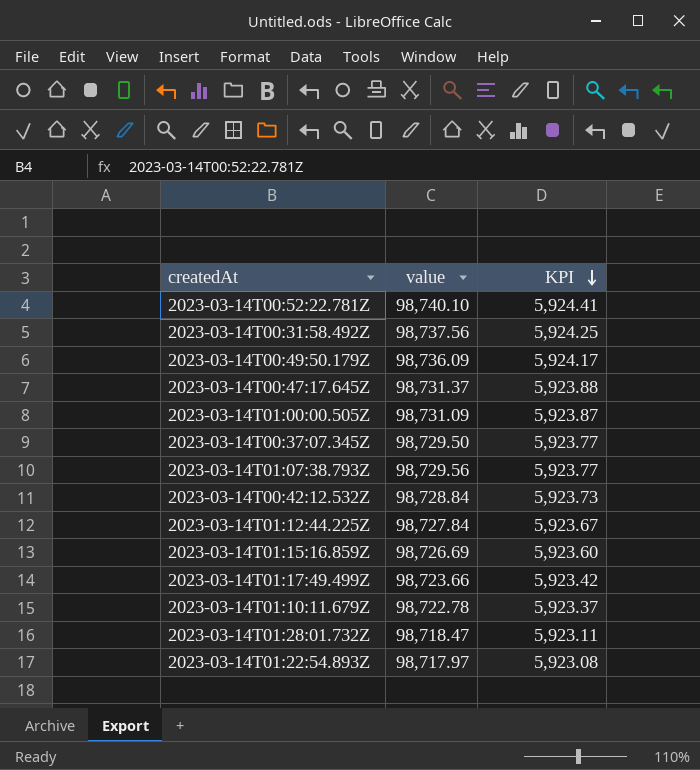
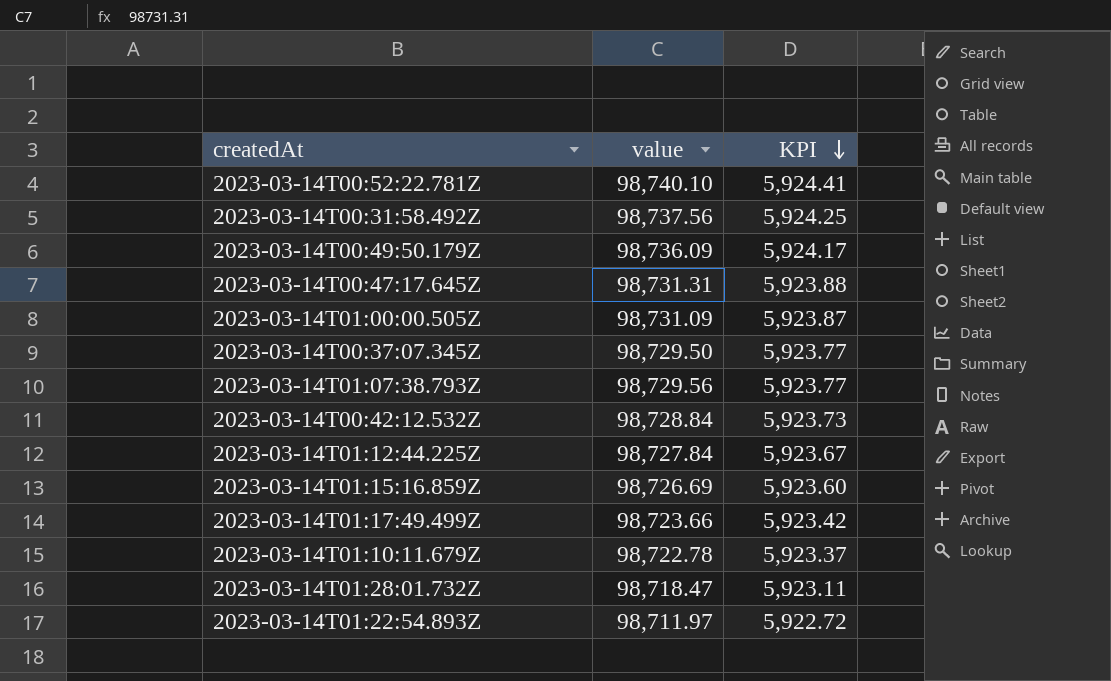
2023-03-14T00:47:17.645Z | value: 98,731.37 -> 98,731.31
2023-03-14T01:22:54.893Z | value: 98,717.97 -> 98,711.97
2023-03-14T01:22:54.893Z | KPI: 5,923.08 -> 5,922.72

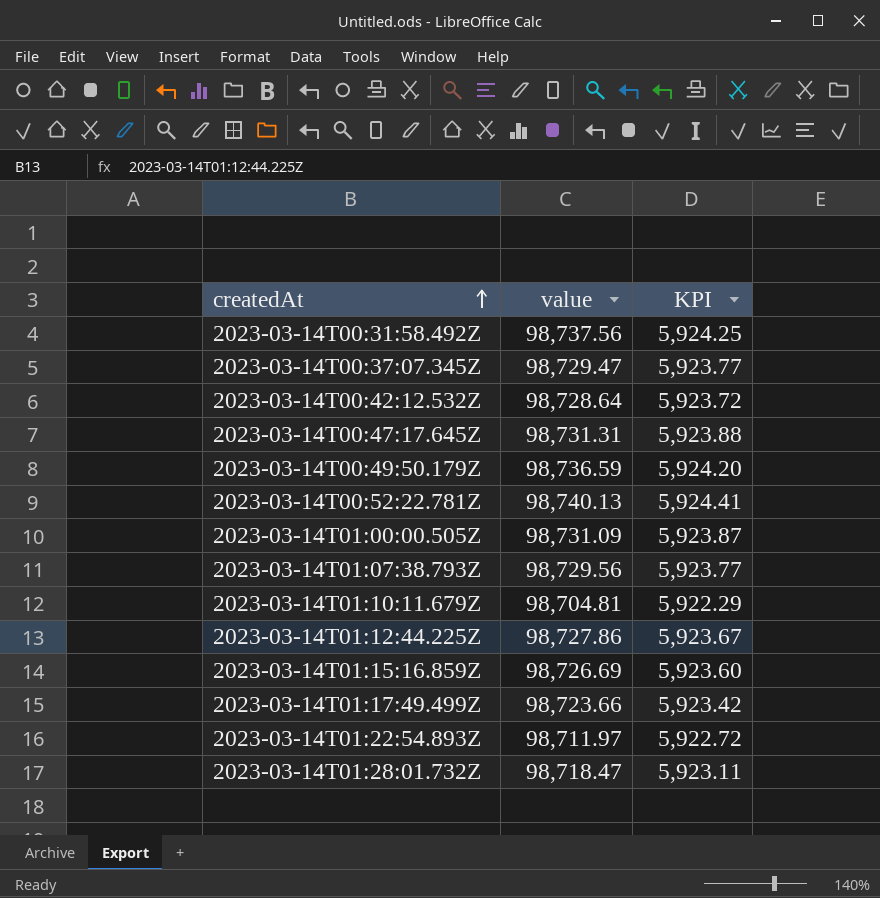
row order: KPI descending -> createdAt ascending
2023-03-14T00:37:07.345Z | value: 98,729.50 -> 98,729.47
2023-03-14T00:42:12.532Z | value: 98,728.84 -> 98,728.64
2023-03-14T00:42:12.532Z | KPI: 5,923.73 -> 5,923.72
2023-03-14T00:49:50.179Z | value: 98,736.09 -> 98,736.59
2023-03-14T00:49:50.179Z | KPI: 5,924.17 -> 5,924.20
2023-03-14T00:52:22.781Z | value: 98,740.10 -> 98,740.13
2023-03-14T01:10:11.679Z | value: 98,722.78 -> 98,704.81
2023-03-14T01:10:11.679Z | KPI: 5,923.37 -> 5,922.29
2023-03-14T01:12:44.225Z | value: 98,727.84 -> 98,727.86

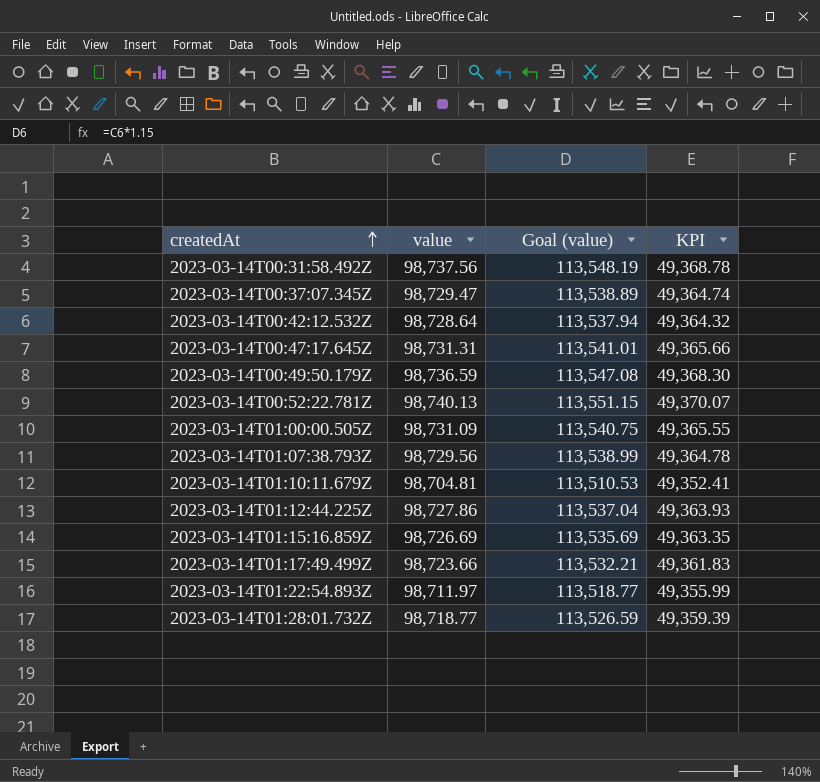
column Goal (value) | formula: none -> [value] * 1.15
column KPI | formula: [value] * 0.06 -> [value] * 0.5
2023-03-14T01:28:01.732Z | value: 98,718.47 -> 98,718.77

